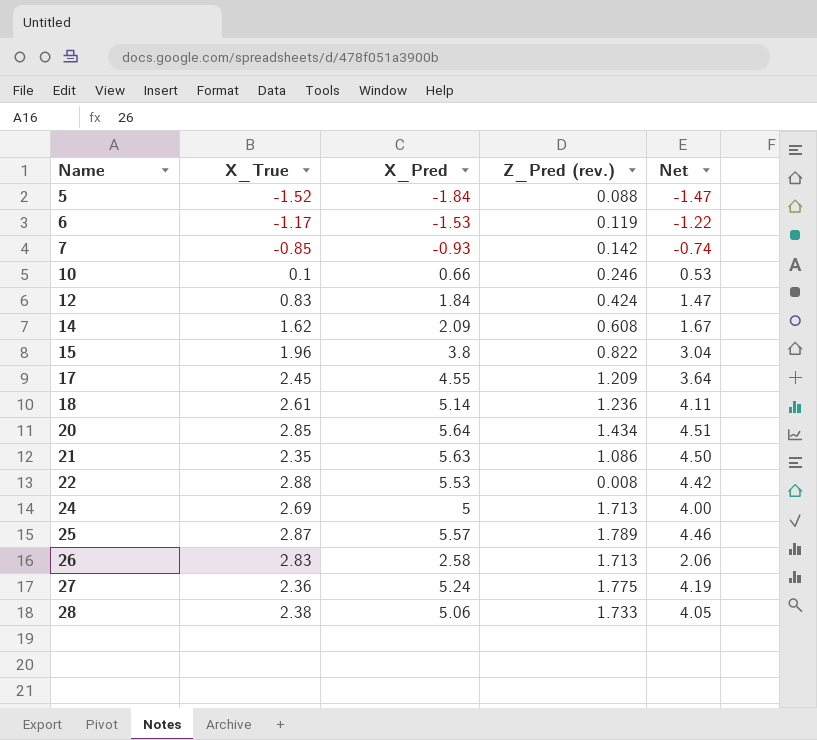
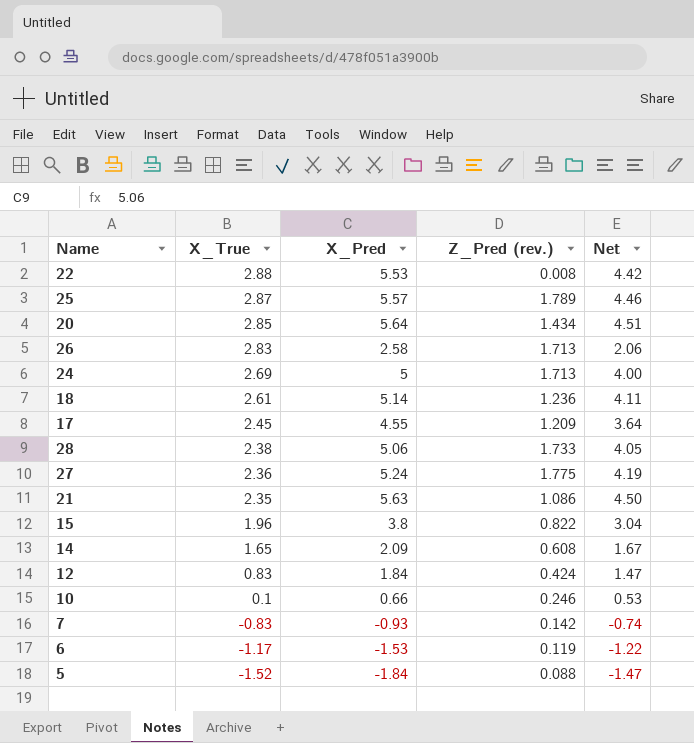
row order: Name ascending -> X_True descending
14 | X_True: 1.62 -> 1.65
7 | X_True: -0.85 -> -0.83

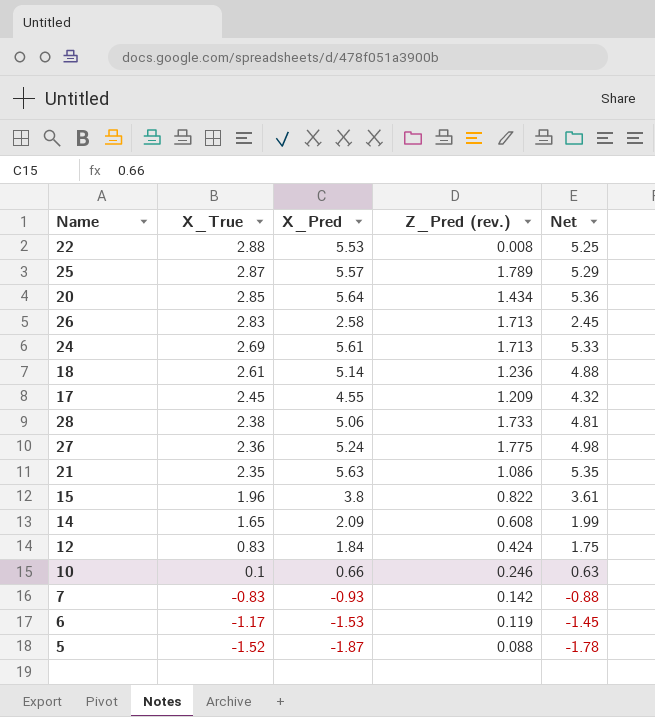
column Net | formula: [X_Pred] * 0.8 -> [X_Pred] * 0.95
24 | X_Pred: 5 -> 5.61
5 | X_Pred: -1.84 -> -1.87

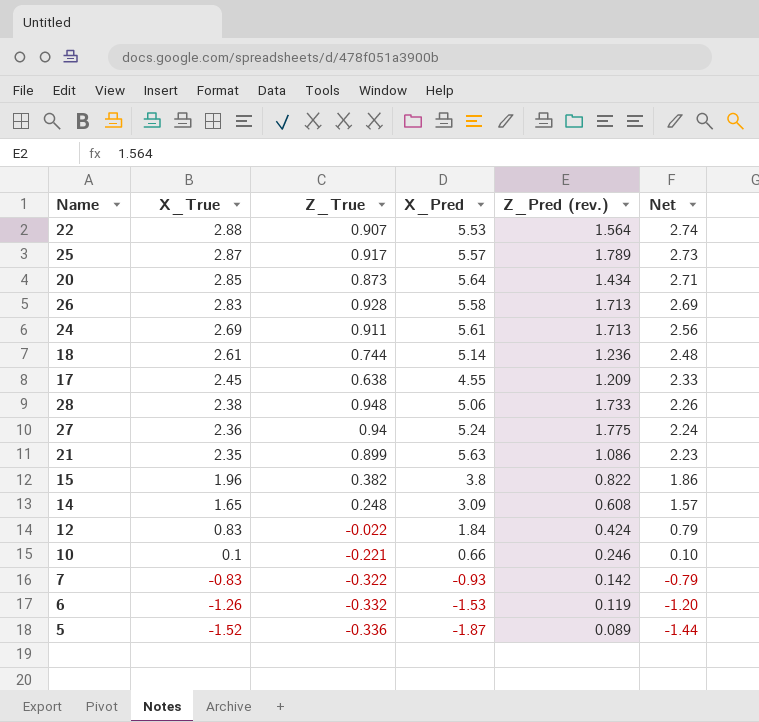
column Z_True | position: none -> 3
column Net | formula: [X_Pred] * 0.95 -> [X_True] * 0.95
22 | Z_Pred (rev.): 0.008 -> 1.564
26 | X_Pred: 2.58 -> 5.58
14 | X_Pred: 2.09 -> 3.09
6 | X_True: -1.17 -> -1.26
5 | Z_Pred (rev.): 0.088 -> 0.089

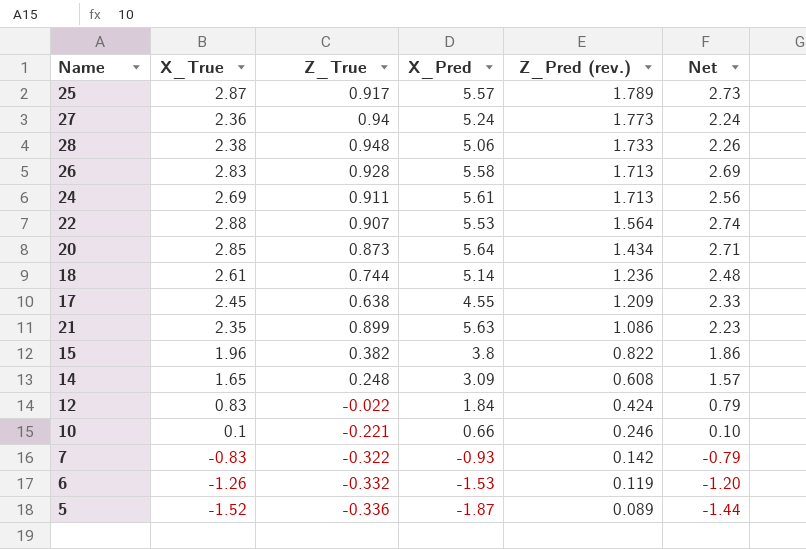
row order: X_True descending -> Z_Pred (rev.) descending
27 | Z_Pred (rev.): 1.775 -> 1.773

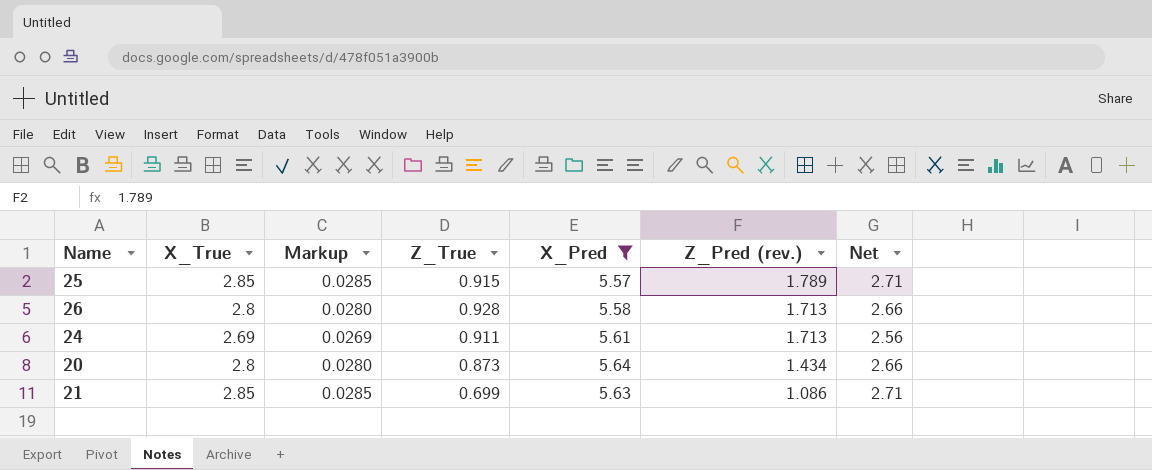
filter: none -> X_Pred >= 5.57
column Markup | formula: none -> [X_True] * 0.01
25 | X_True: 2.87 -> 2.85
25 | Z_True: 0.917 -> 0.915
25 | Net: 2.73 -> 2.71
26 | X_True: 2.83 -> 2.8
26 | Net: 2.69 -> 2.66
20 | X_True: 2.85 -> 2.8
20 | Net: 2.71 -> 2.66
21 | X_True: 2.35 -> 2.85
21 | Z_True: 0.899 -> 0.699
21 | Net: 2.23 -> 2.71

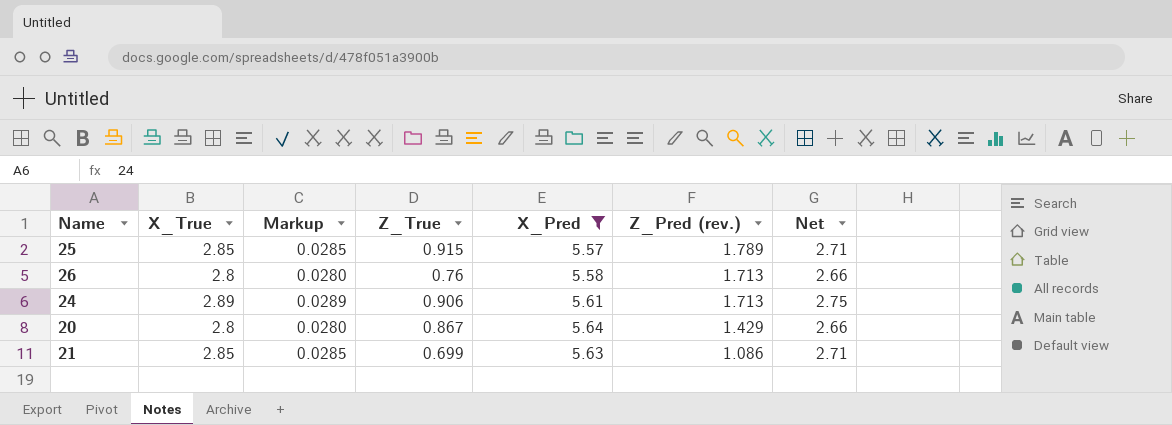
26 | Z_True: 0.928 -> 0.76
24 | X_True: 2.69 -> 2.89
24 | Markup: 0.0269 -> 0.0289
24 | Z_True: 0.911 -> 0.906
24 | Net: 2.56 -> 2.75
20 | Z_True: 0.873 -> 0.867
20 | Z_Pred (rev.): 1.434 -> 1.429

